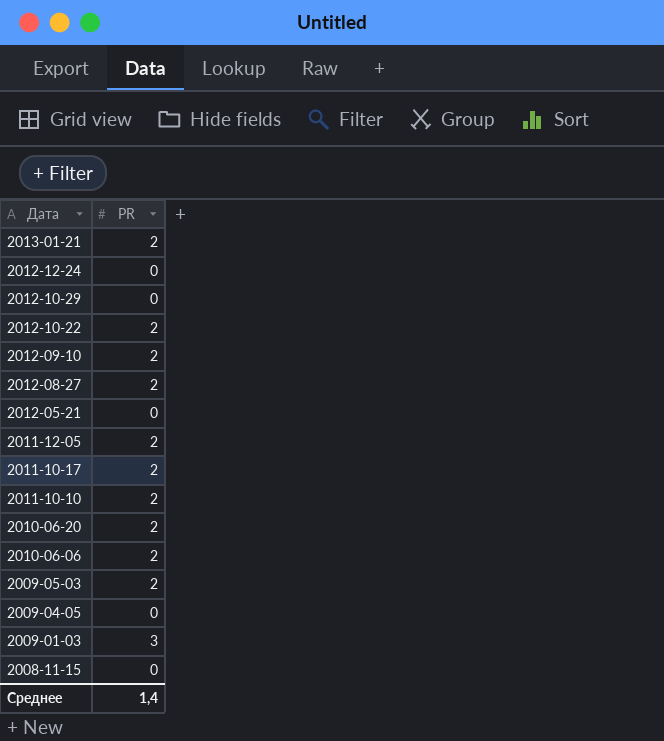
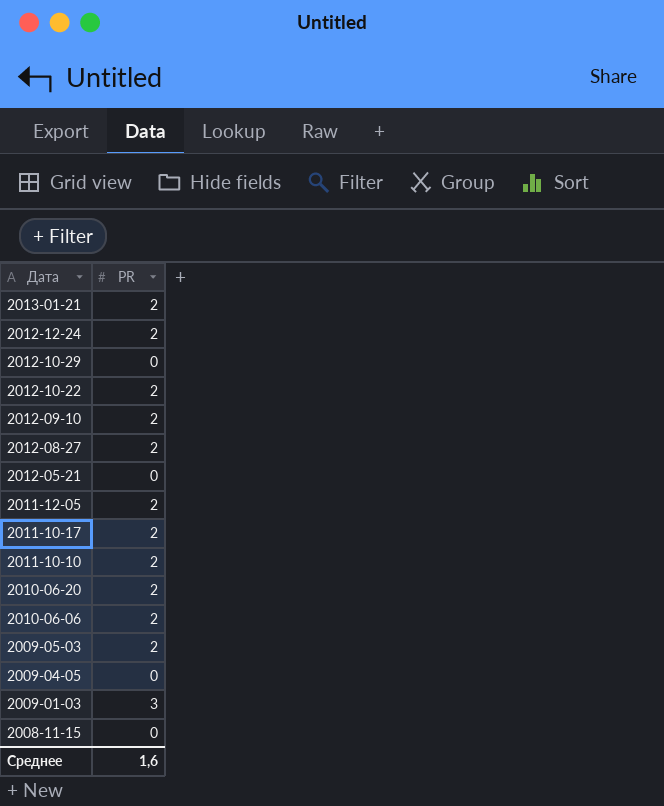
2012-12-24 | PR: 0 -> 2
Среднее | PR: 1,4 -> 1,6

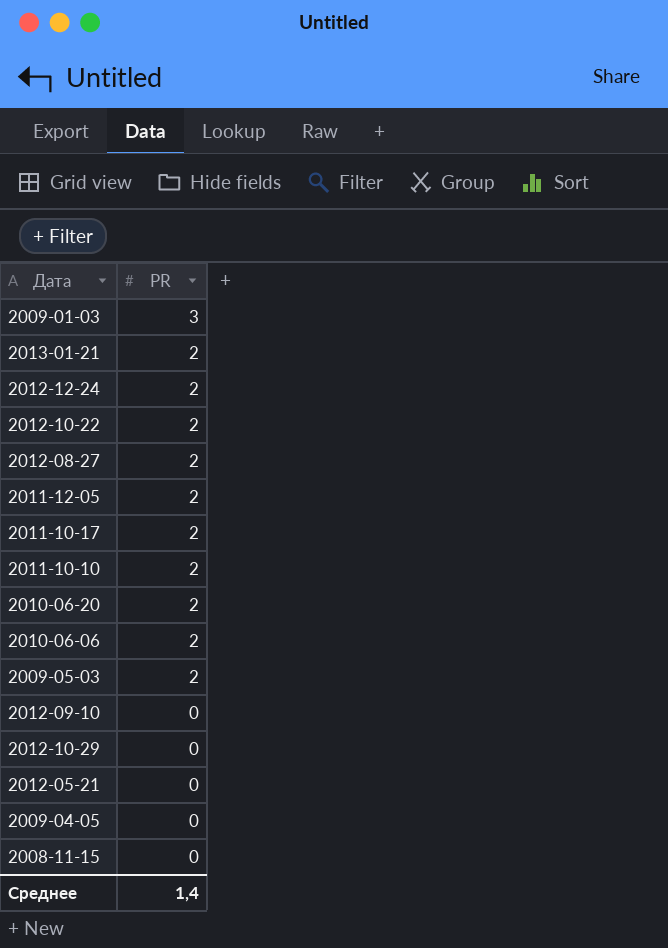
row order: Дата descending -> PR descending
2012-09-10 | PR: 2 -> 0
Среднее | PR: 1,6 -> 1,4

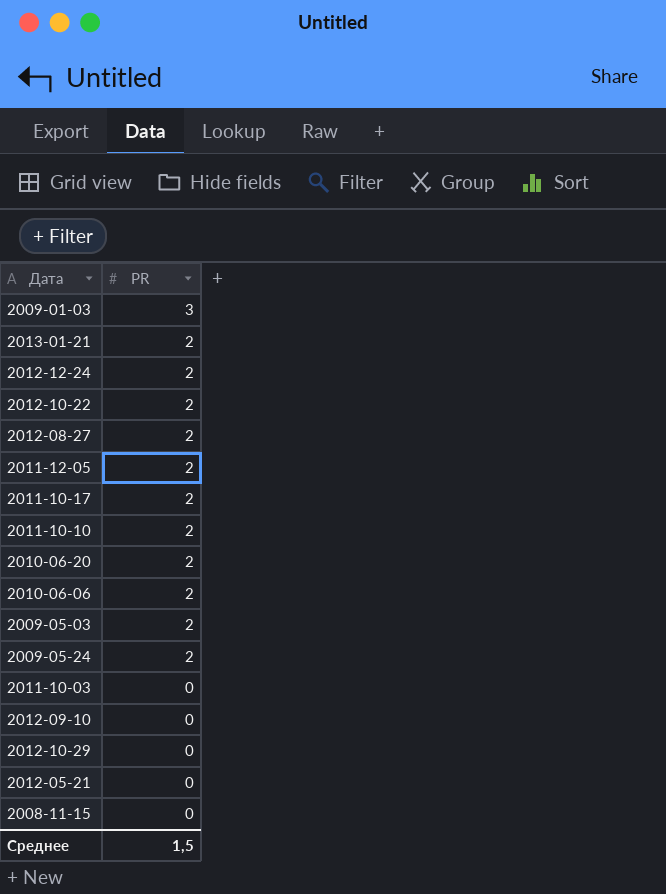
row 2009-04-05: 0 -> none
row 2009-05-24: none -> 2
row 2011-10-03: none -> 0
Среднее | PR: 1,4 -> 1,5

